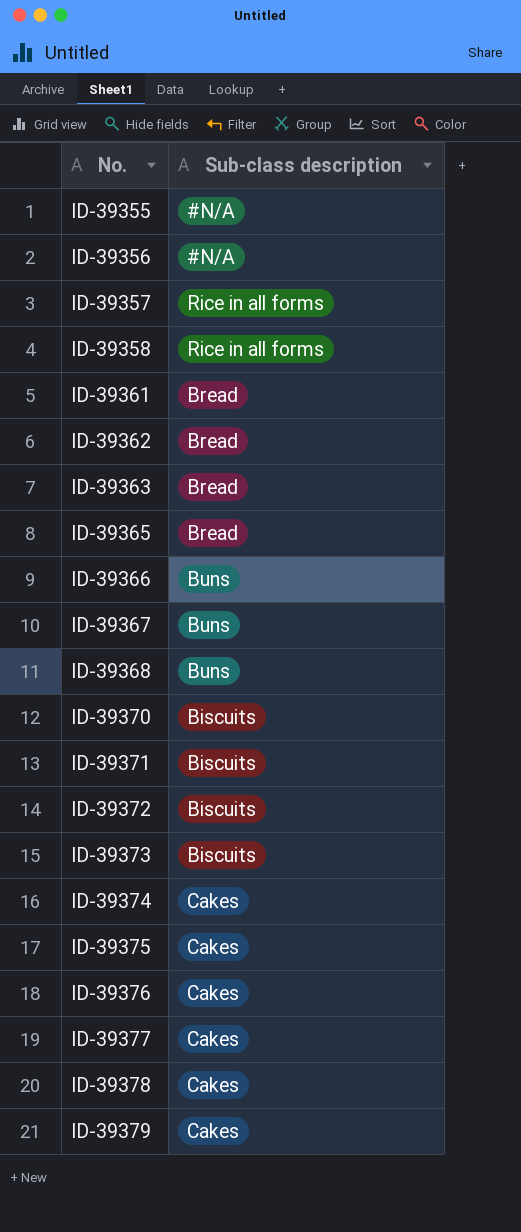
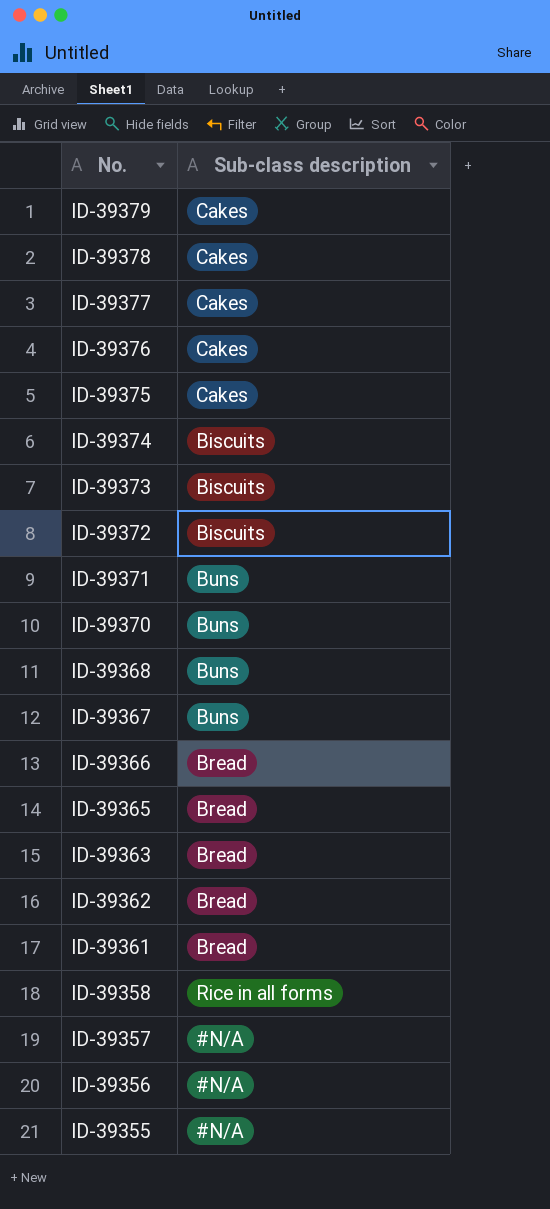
row order: No. ascending -> No. descending
ID-39374 | Sub-class description: Cakes -> Biscuits
ID-39371 | Sub-class description: Biscuits -> Buns
ID-39370 | Sub-class description: Biscuits -> Buns
ID-39366 | Sub-class description: Buns -> Bread
ID-39357 | Sub-class description: Rice in all forms -> #N/A

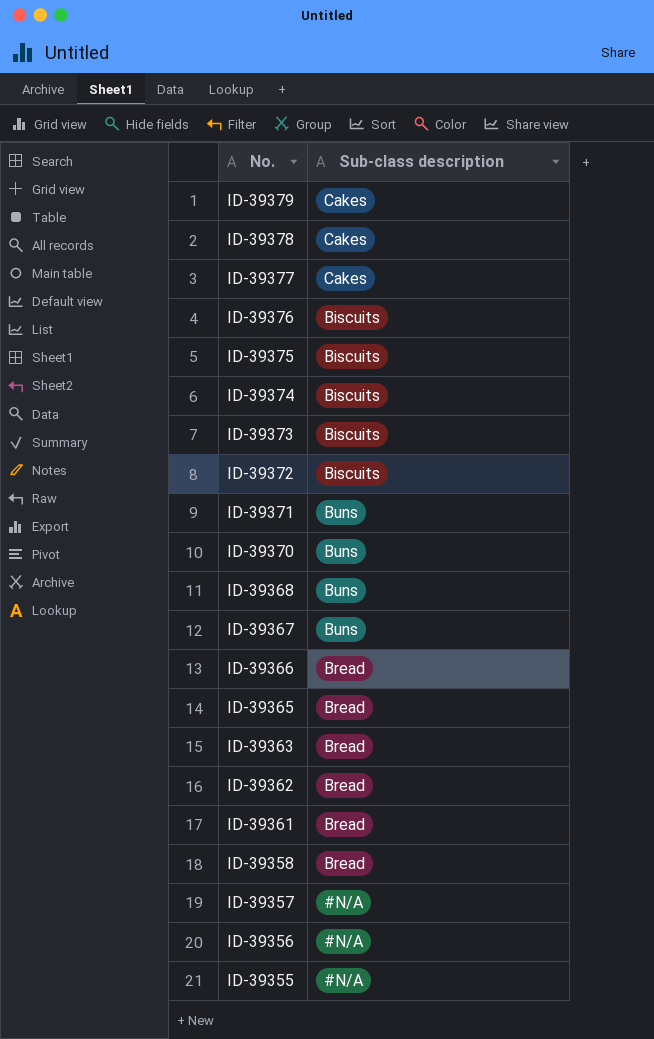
ID-39376 | Sub-class description: Cakes -> Biscuits
ID-39375 | Sub-class description: Cakes -> Biscuits
ID-39358 | Sub-class description: Rice in all forms -> Bread

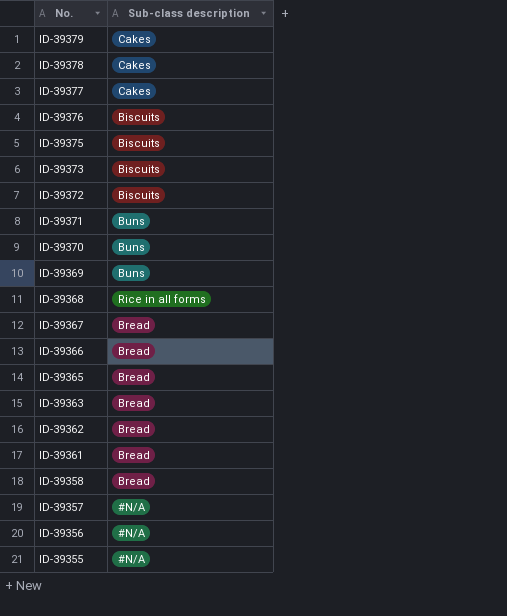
row ID-39374: Biscuits -> none
row ID-39369: none -> Buns
ID-39368 | Sub-class description: Buns -> Rice in all forms
ID-39367 | Sub-class description: Buns -> Bread

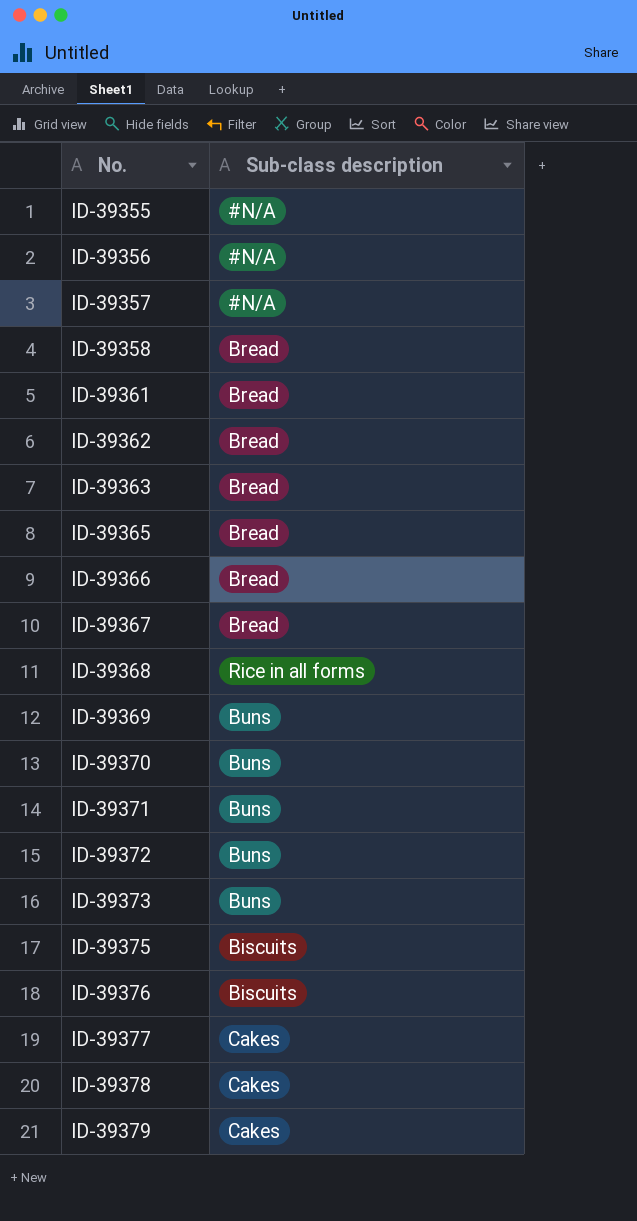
row order: No. descending -> No. ascending
ID-39372 | Sub-class description: Biscuits -> Buns
ID-39373 | Sub-class description: Biscuits -> Buns

